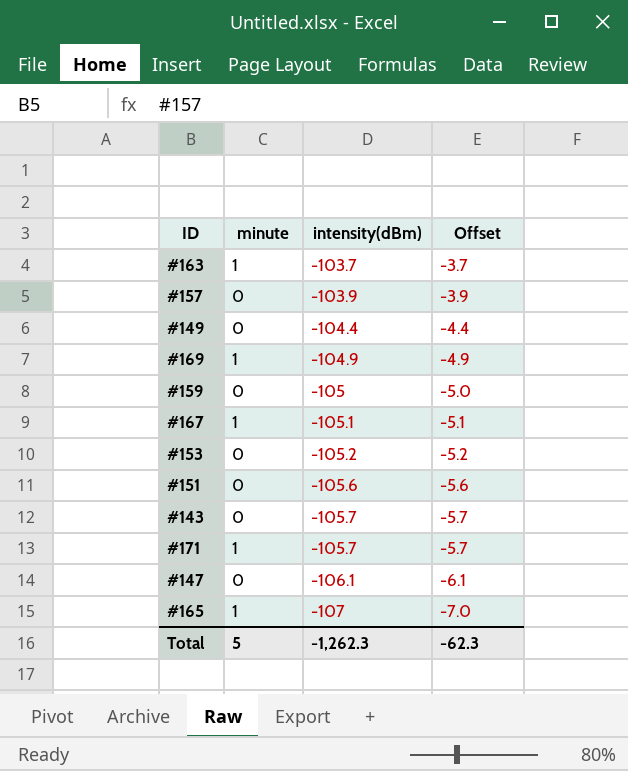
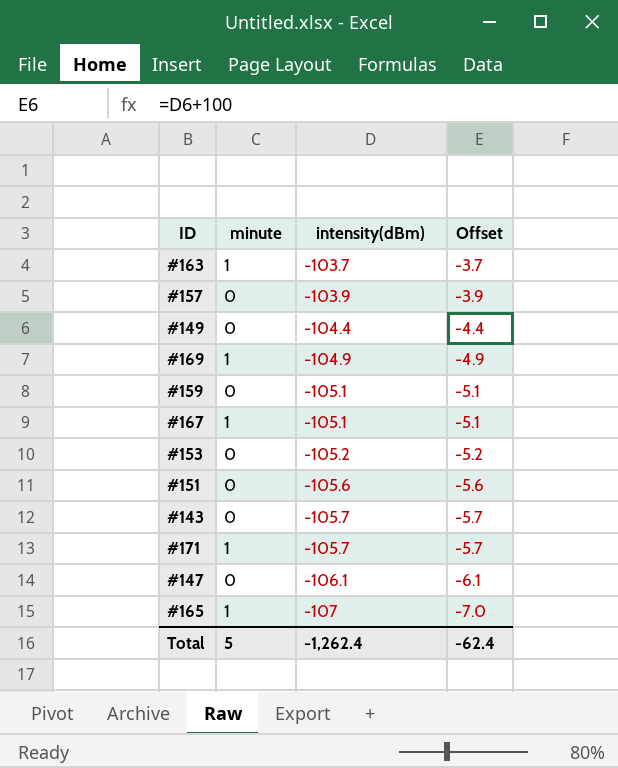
#159 | intensity(dBm): -105 -> -105.1
#159 | Offset: -5.0 -> -5.1
Total | intensity(dBm): -1,262.3 -> -1,262.4
Total | Offset: -62.3 -> -62.4

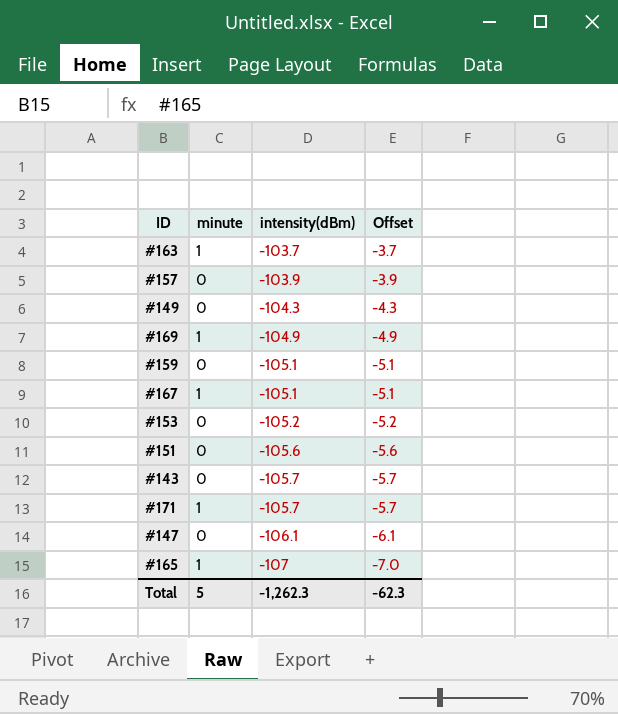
#149 | intensity(dBm): -104.4 -> -104.3
#149 | Offset: -4.4 -> -4.3
Total | intensity(dBm): -1,262.4 -> -1,262.3
Total | Offset: -62.4 -> -62.3

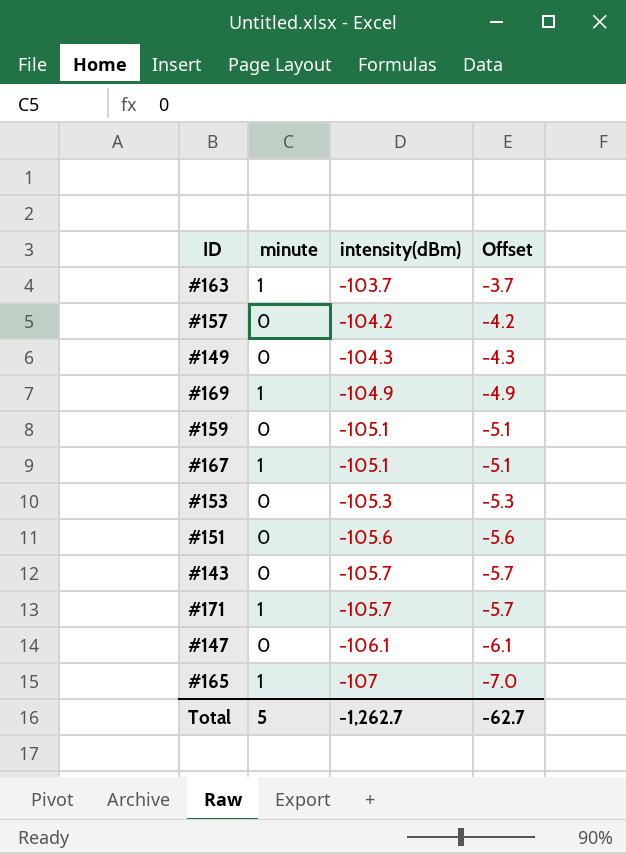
#157 | intensity(dBm): -103.9 -> -104.2
#157 | Offset: -3.9 -> -4.2
#153 | intensity(dBm): -105.2 -> -105.3
#153 | Offset: -5.2 -> -5.3
Total | intensity(dBm): -1,262.3 -> -1,262.7
Total | Offset: -62.3 -> -62.7

